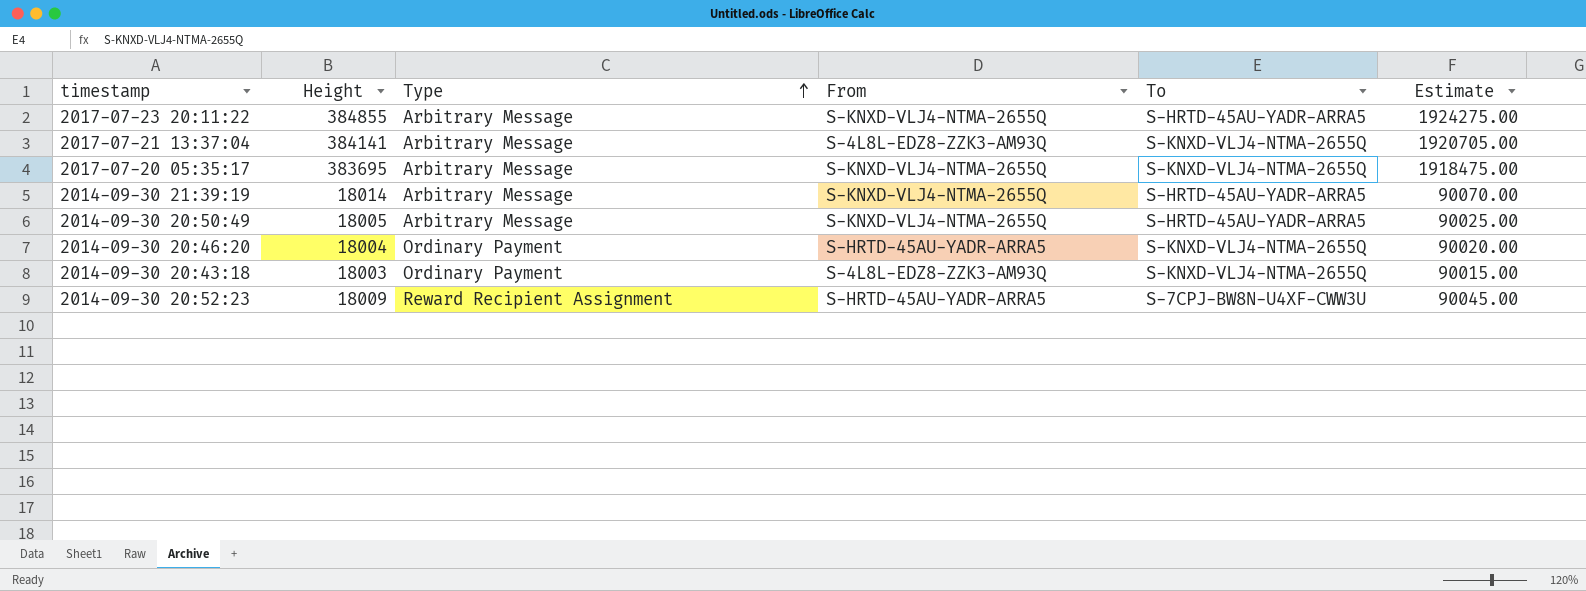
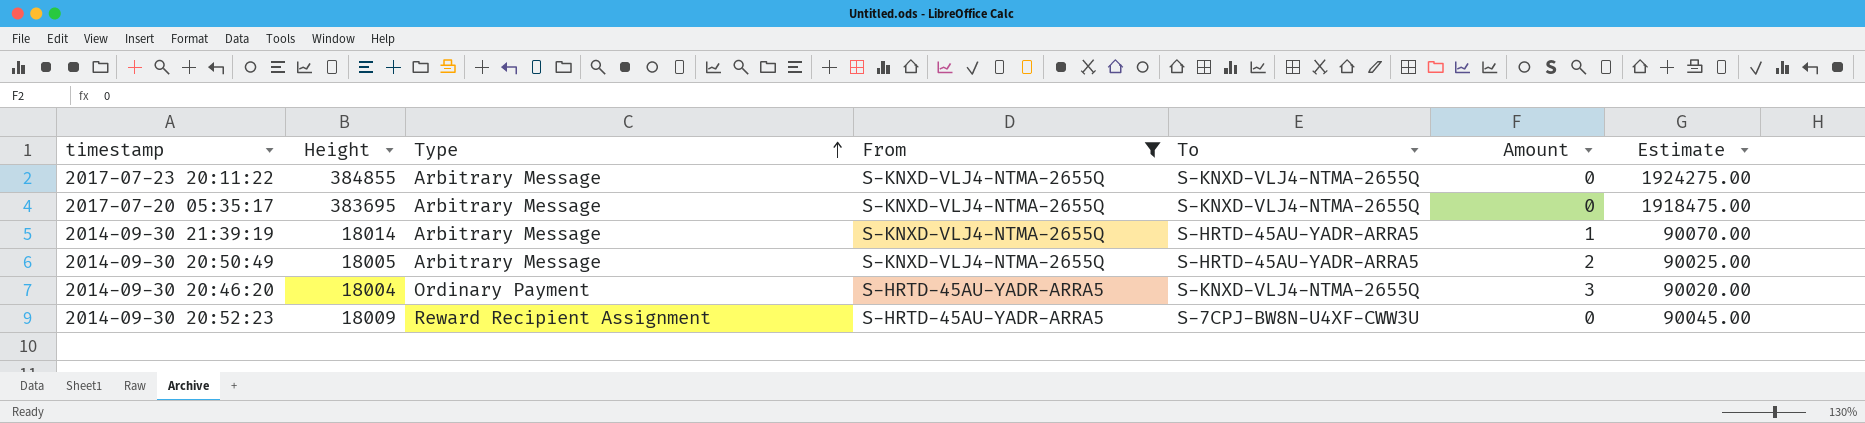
filter: none -> From != S-4L8L-EDZ8-ZZK3-AM93Q
column Amount | position: none -> 6
2017-07-23 20:11:22 | To: S-HRTD-45AU-YADR-ARRA5 -> S-KNXD-VLJ4-NTMA-2655Q

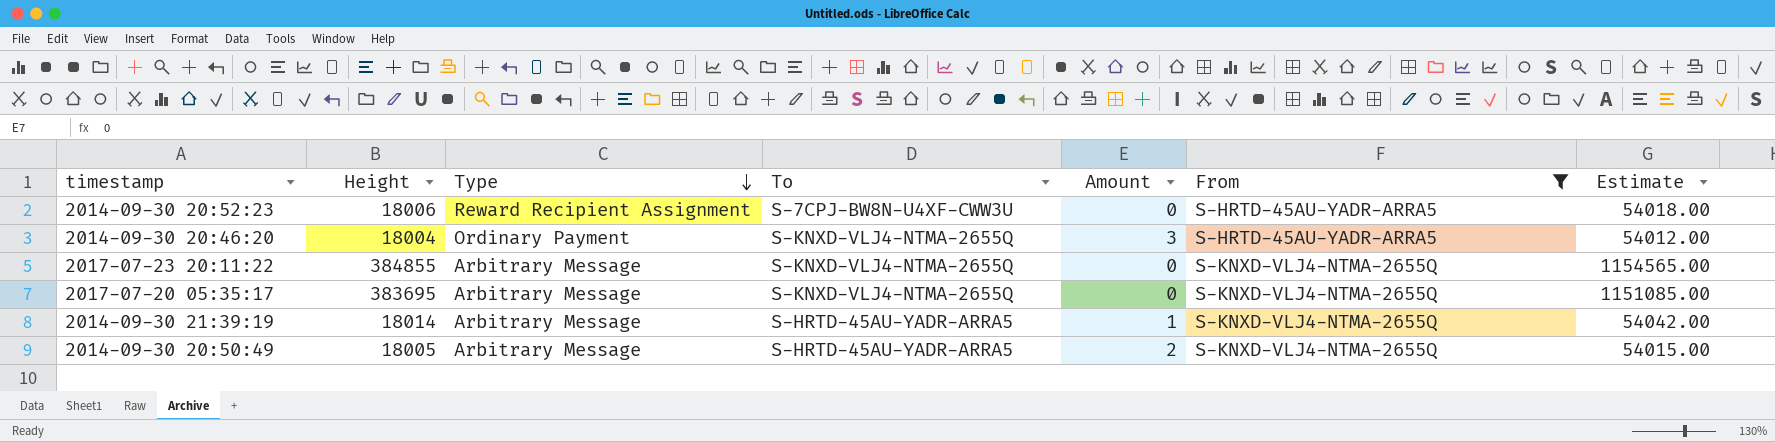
row order: Type ascending -> Type descending
column From | position: 4 -> 6
column Estimate | formula: [Height] * 5 -> [Height] * 3
2014-09-30 20:52:23 | Height: 18009 -> 18006

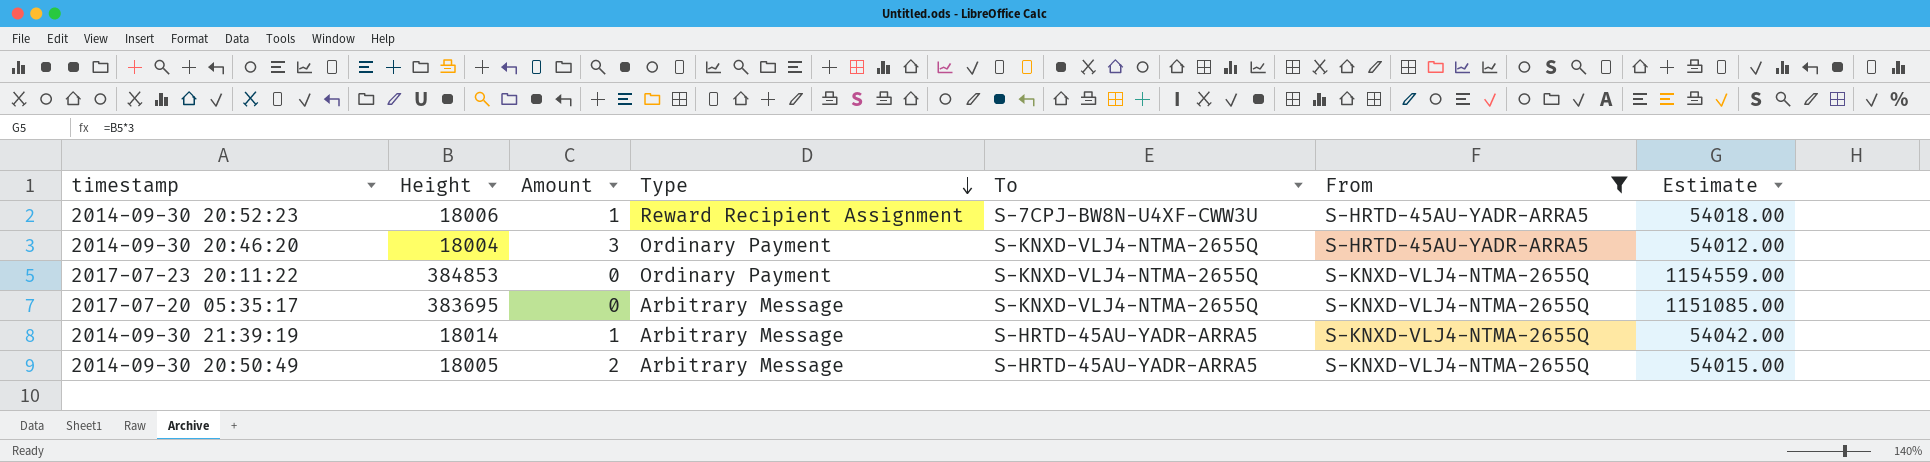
column Amount | position: 5 -> 3
2014-09-30 20:52:23 | Amount: 0 -> 1
2017-07-23 20:11:22 | Height: 384855 -> 384853
2017-07-23 20:11:22 | Type: Arbitrary Message -> Ordinary Payment
2017-07-23 20:11:22 | Estimate: 1154565.00 -> 1154559.00

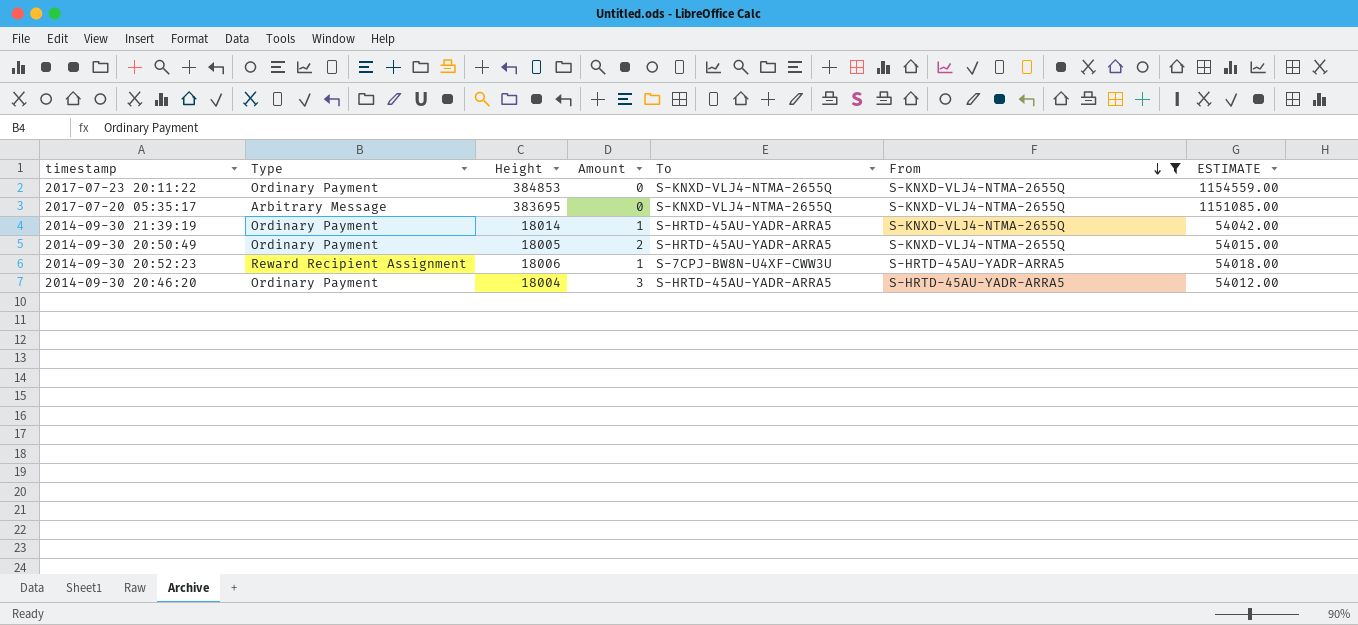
row order: Type descending -> From descending
column Type | position: 4 -> 2
column name: Estimate -> ESTIMATE
2014-09-30 21:39:19 | Type: Arbitrary Message -> Ordinary Payment
2014-09-30 20:50:49 | Type: Arbitrary Message -> Ordinary Payment
2014-09-30 20:46:20 | To: S-KNXD-VLJ4-NTMA-2655Q -> S-HRTD-45AU-YADR-ARRA5

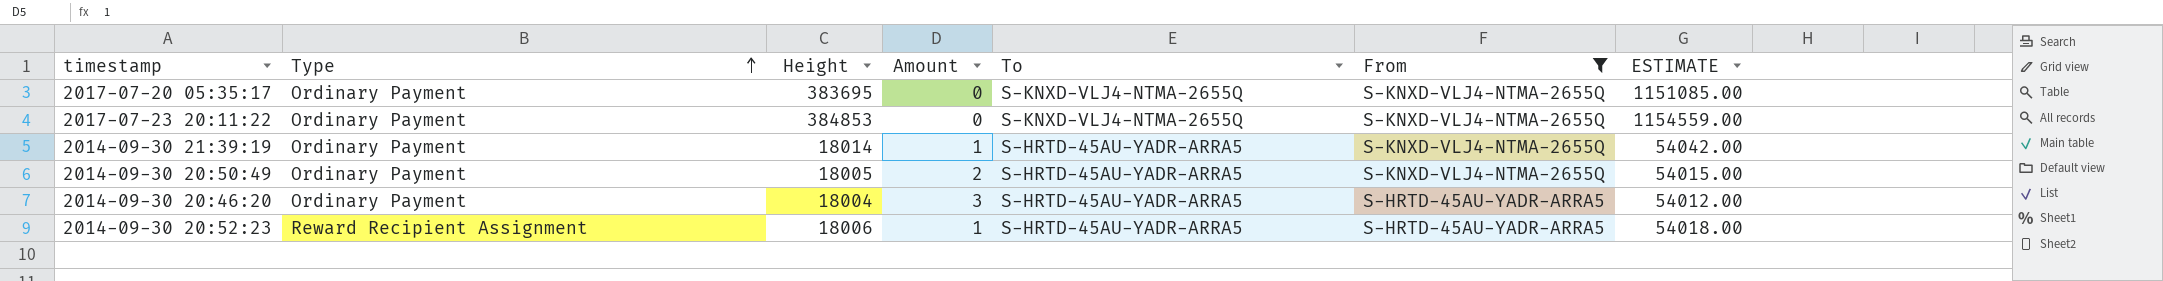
row order: From descending -> Type ascending
2017-07-20 05:35:17 | Type: Arbitrary Message -> Ordinary Payment
2014-09-30 20:52:23 | To: S-7CPJ-BW8N-U4XF-CWW3U -> S-HRTD-45AU-YADR-ARRA5

